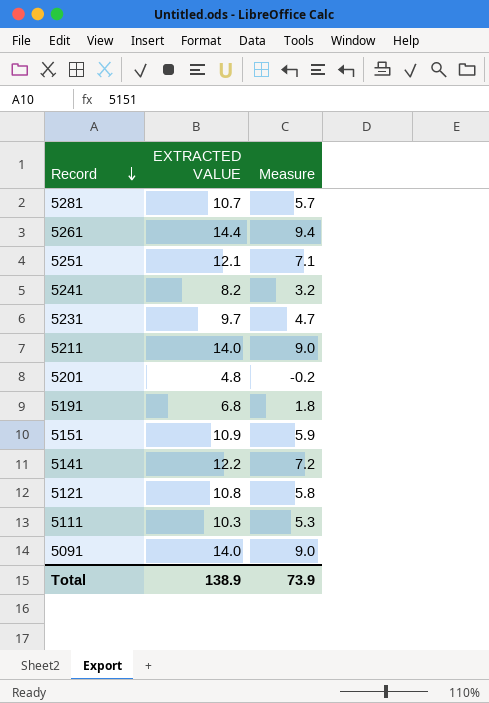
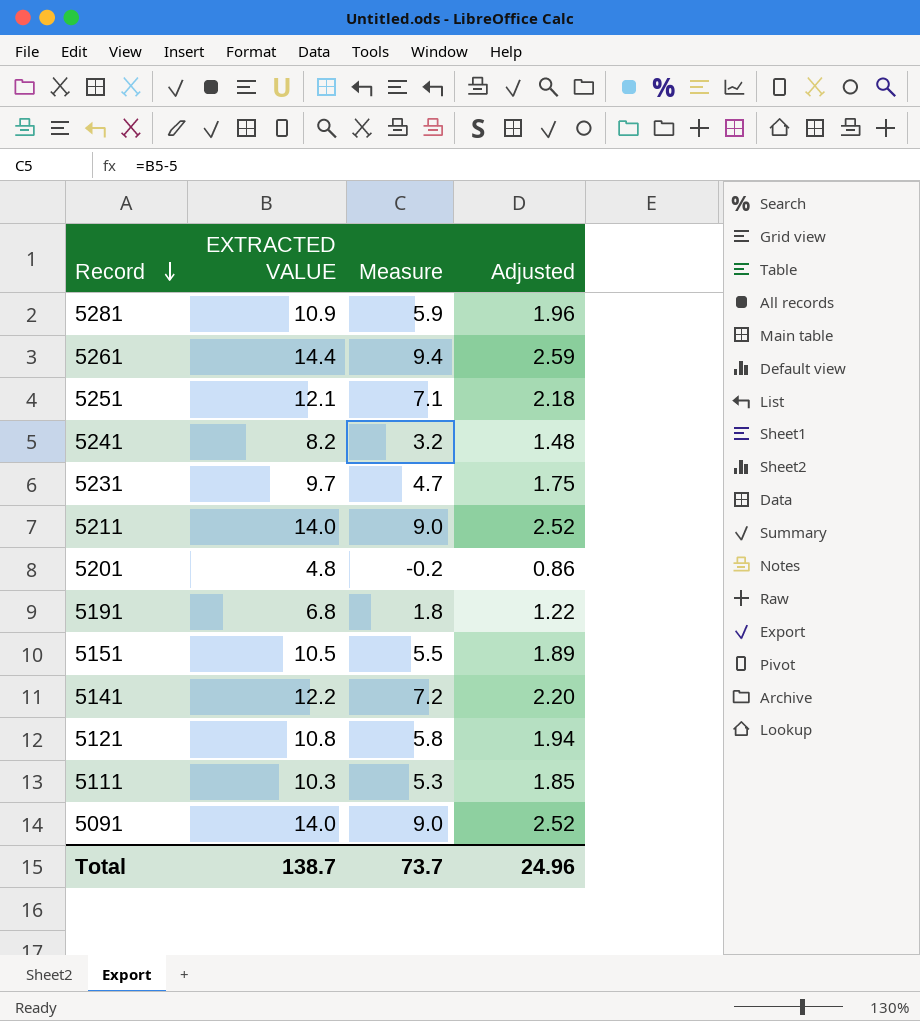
column Adjusted | formula: none -> [EXTRACTED VALUE] * 0.18
5281 | EXTRACTED VALUE: 10.7 -> 10.9
5281 | Measure: 5.7 -> 5.9
5151 | EXTRACTED VALUE: 10.9 -> 10.5
5151 | Measure: 5.9 -> 5.5
Total | EXTRACTED VALUE: 138.9 -> 138.7
Total | Measure: 73.9 -> 73.7

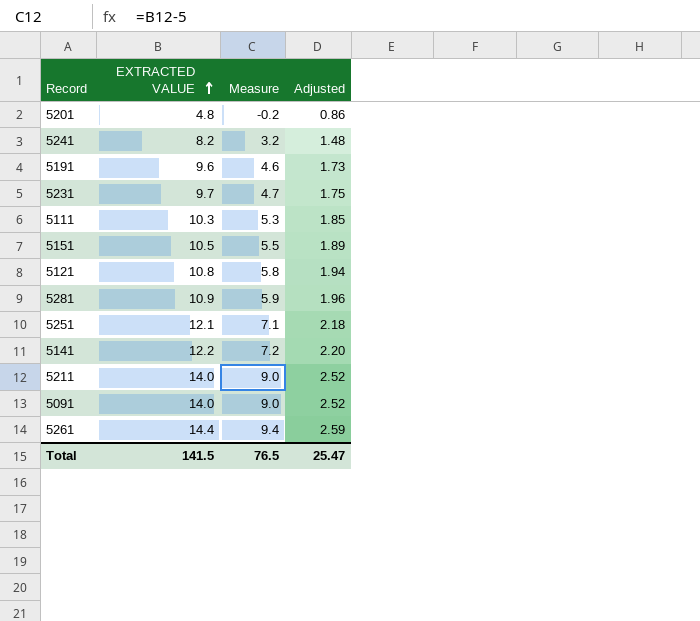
row order: Record descending -> EXTRACTED VALUE ascending
5191 | EXTRACTED VALUE: 6.8 -> 9.6
5191 | Measure: 1.8 -> 4.6
5191 | Adjusted: 1.22 -> 1.73
Total | EXTRACTED VALUE: 138.7 -> 141.5
Total | Measure: 73.7 -> 76.5
Total | Adjusted: 24.96 -> 25.47

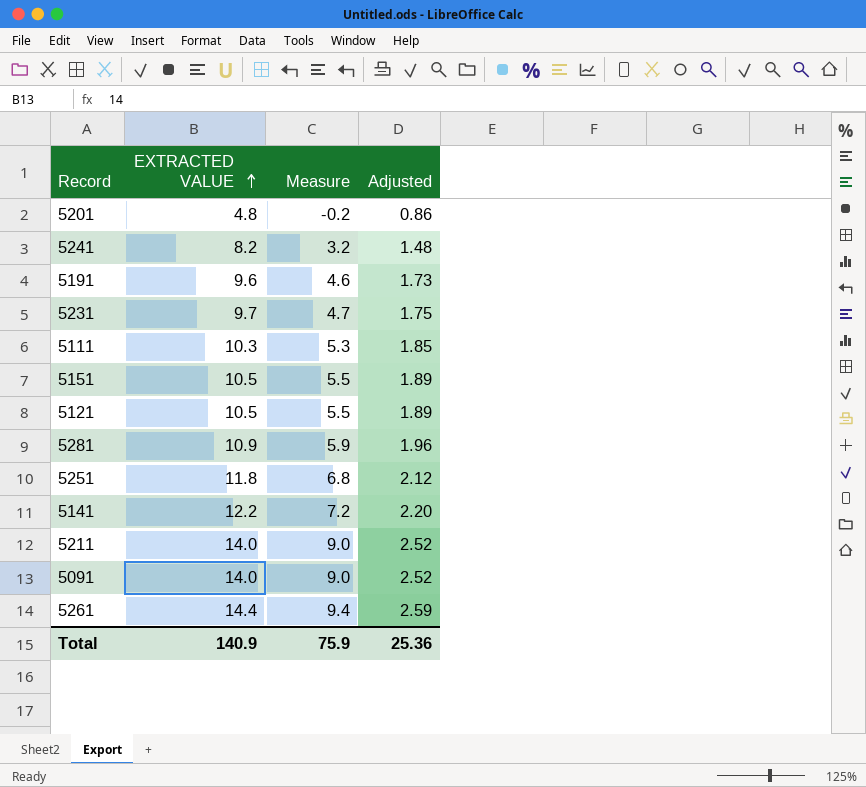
5121 | EXTRACTED VALUE: 10.8 -> 10.5
5121 | Measure: 5.8 -> 5.5
5121 | Adjusted: 1.94 -> 1.89
5251 | EXTRACTED VALUE: 12.1 -> 11.8
5251 | Measure: 7.1 -> 6.8
5251 | Adjusted: 2.18 -> 2.12
Total | EXTRACTED VALUE: 141.5 -> 140.9
Total | Measure: 76.5 -> 75.9
Total | Adjusted: 25.47 -> 25.36

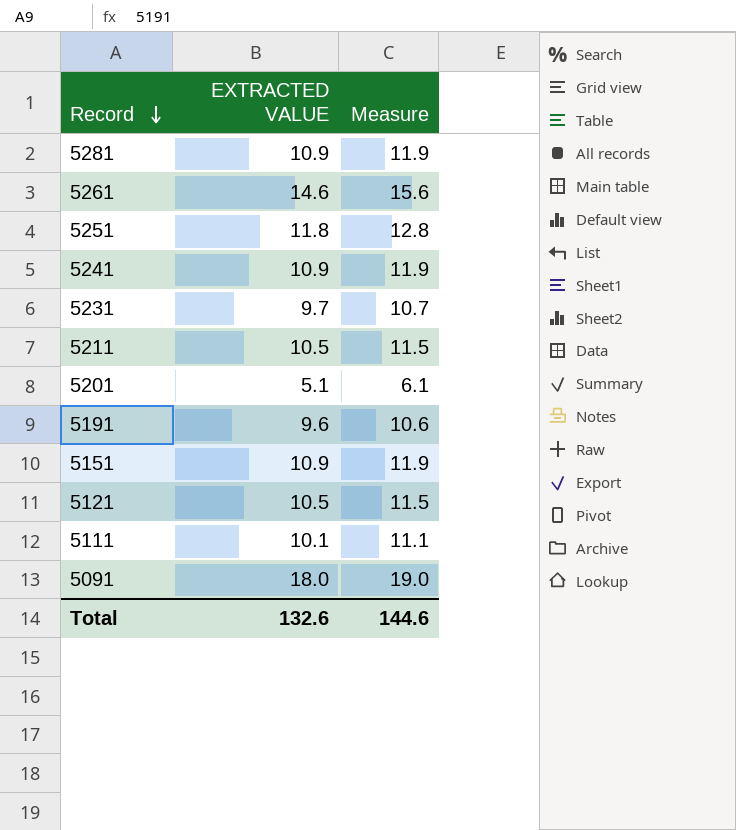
row order: EXTRACTED VALUE ascending -> Record descending
column Adjusted | formula: [EXTRACTED VALUE] * 0.18 -> none
column Measure | formula: [EXTRACTED VALUE] - 5 -> [EXTRACTED VALUE] + 1
row 5141: 12.2 | 7.2 | 2.20 -> none
5261 | EXTRACTED VALUE: 14.4 -> 14.6
5241 | EXTRACTED VALUE: 8.2 -> 10.9
5211 | EXTRACTED VALUE: 14.0 -> 10.5
5201 | EXTRACTED VALUE: 4.8 -> 5.1
5151 | EXTRACTED VALUE: 10.5 -> 10.9
5111 | EXTRACTED VALUE: 10.3 -> 10.1
5091 | EXTRACTED VALUE: 14.0 -> 18.0
Total | EXTRACTED VALUE: 140.9 -> 132.6
Total | Measure: 75.9 -> 144.6

